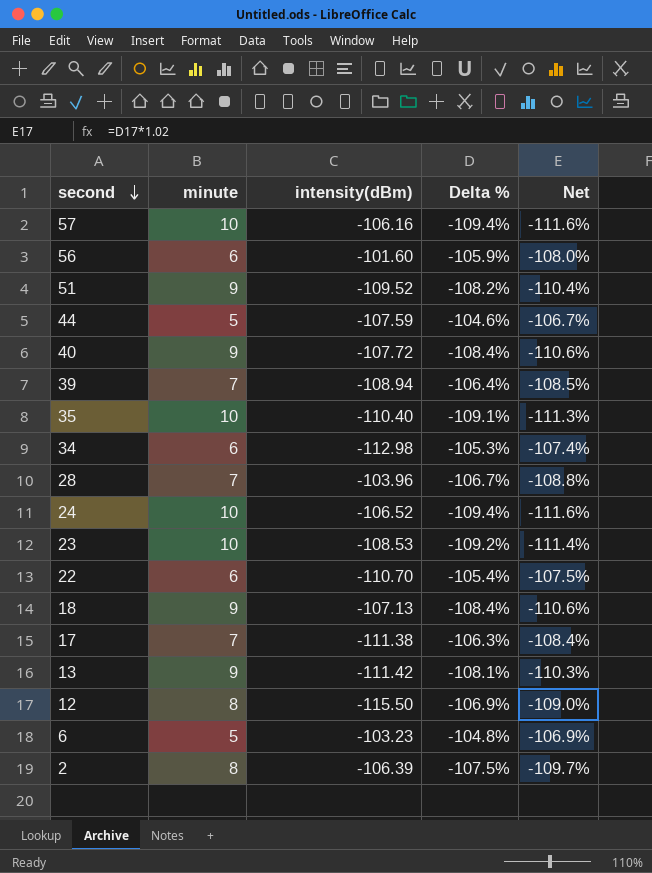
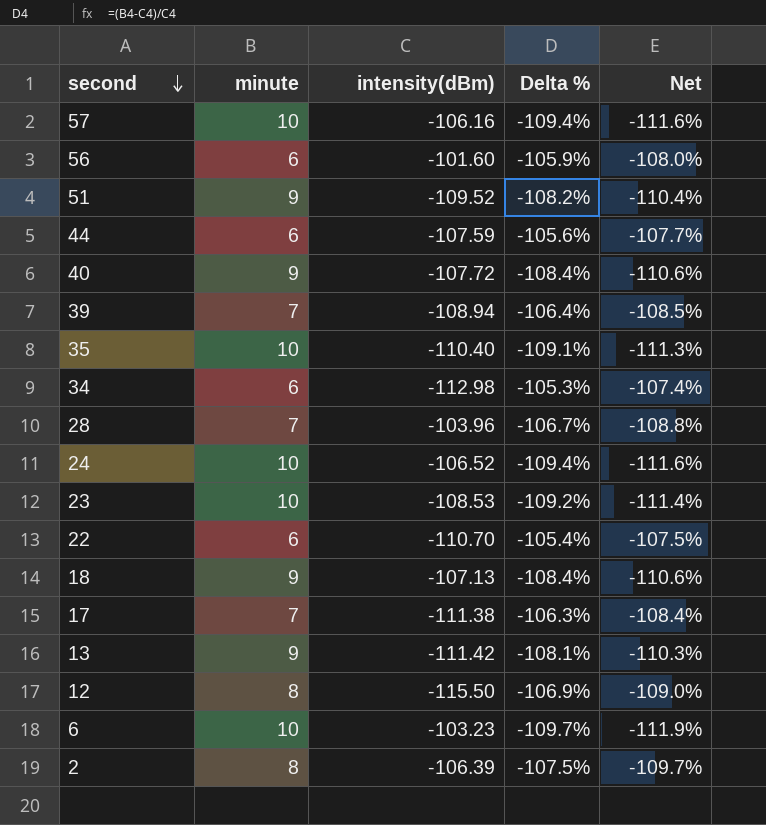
44 | minute: 5 -> 6
44 | Delta %: -104.6% -> -105.6%
44 | Net: -106.7% -> -107.7%
6 | minute: 5 -> 10
6 | Delta %: -104.8% -> -109.7%
6 | Net: -106.9% -> -111.9%

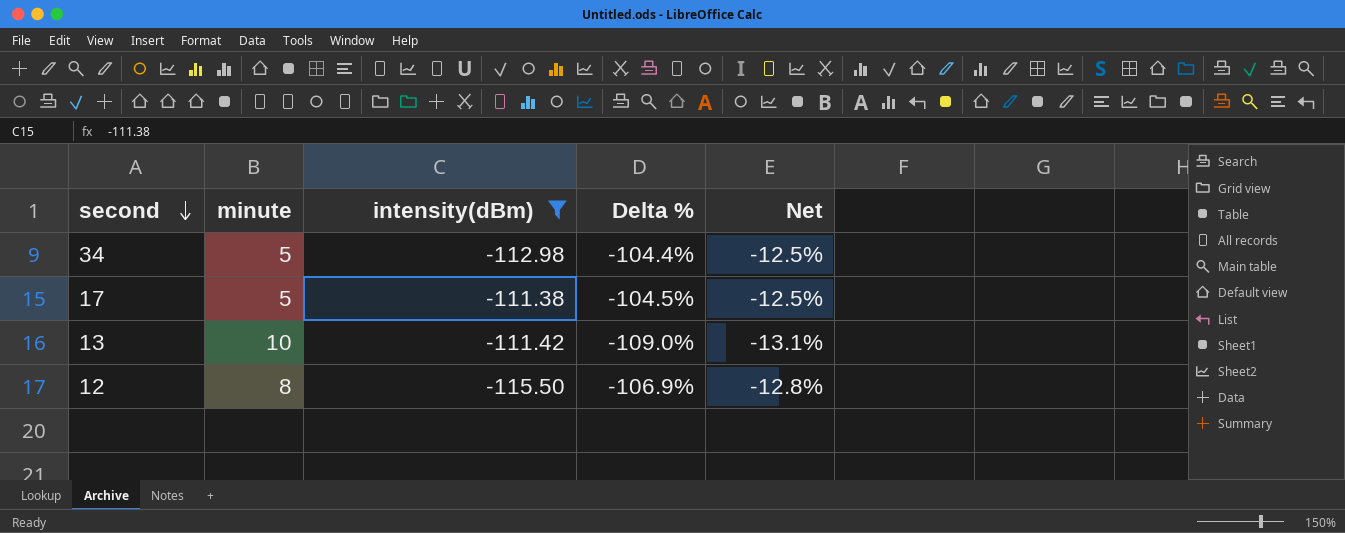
filter: none -> intensity(dBm) <= -111.38
column Net | formula: [Delta %] * 1.02 -> [Delta %] * 0.12
34 | minute: 6 -> 5
34 | Delta %: -105.3% -> -104.4%
17 | minute: 7 -> 5
17 | Delta %: -106.3% -> -104.5%
13 | minute: 9 -> 10
13 | Delta %: -108.1% -> -109.0%

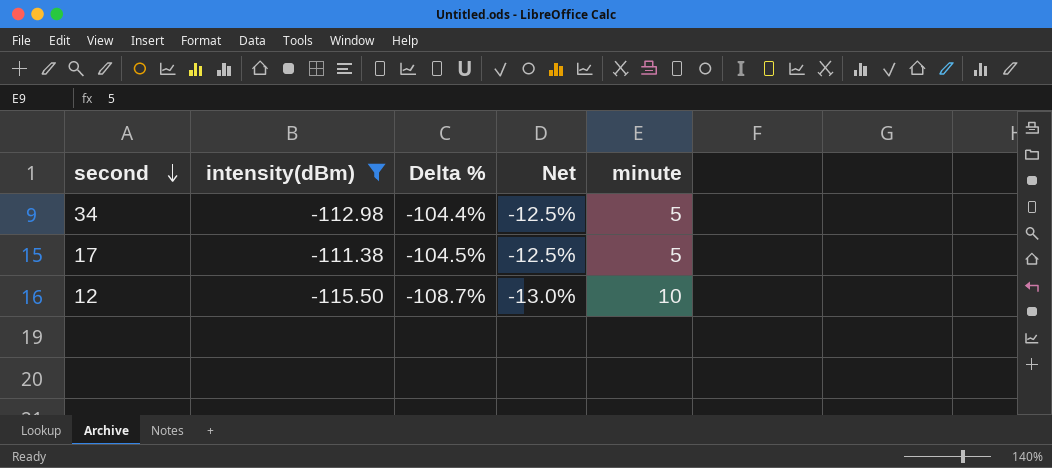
column minute | position: 2 -> 5
row 13: 10 | -111.42 | -109.0% | -13.1% -> none
12 | Delta %: -106.9% -> -108.7%
12 | Net: -12.8% -> -13.0%
12 | minute: 8 -> 10

